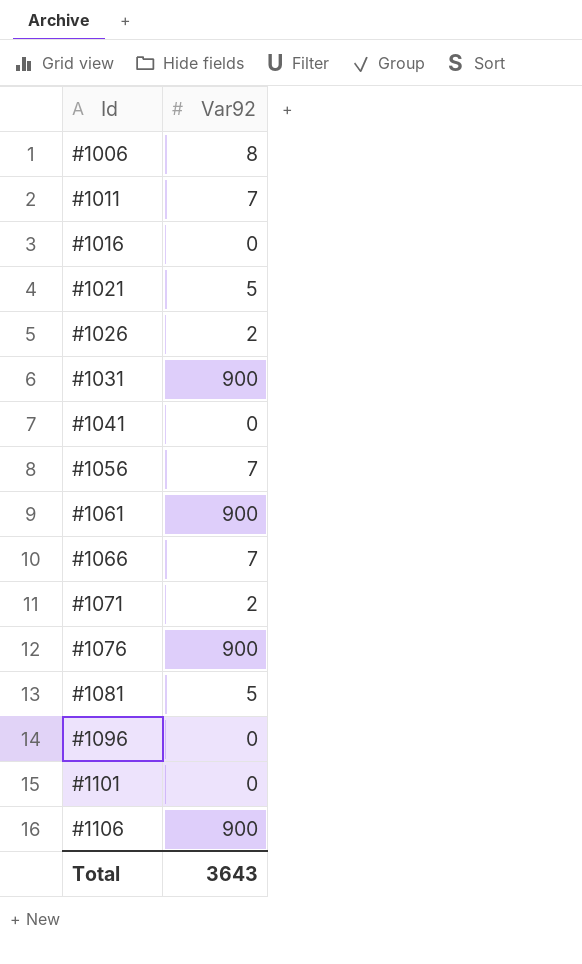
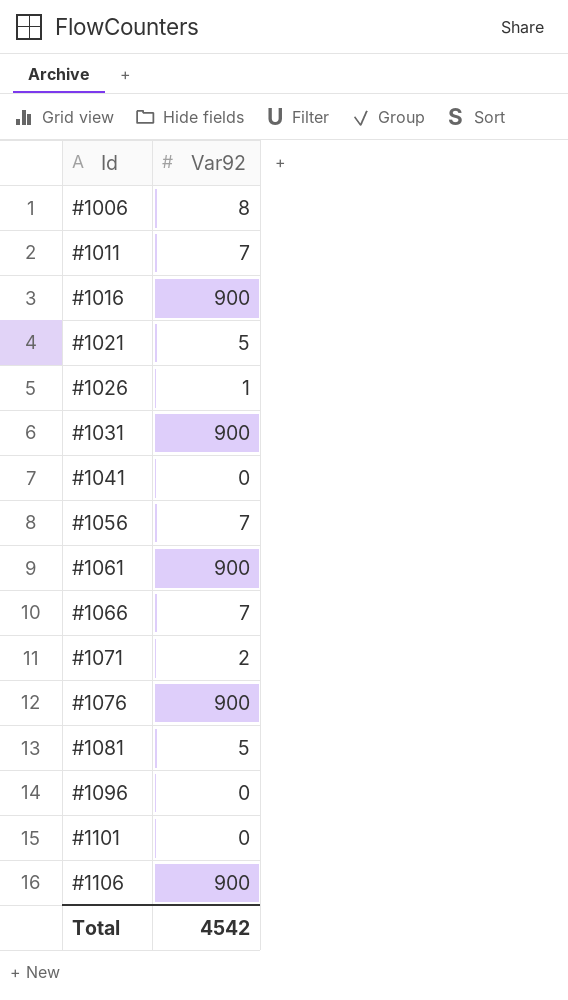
#1016 | Var92: 0 -> 900
#1026 | Var92: 2 -> 1
Total | Var92: 3643 -> 4542

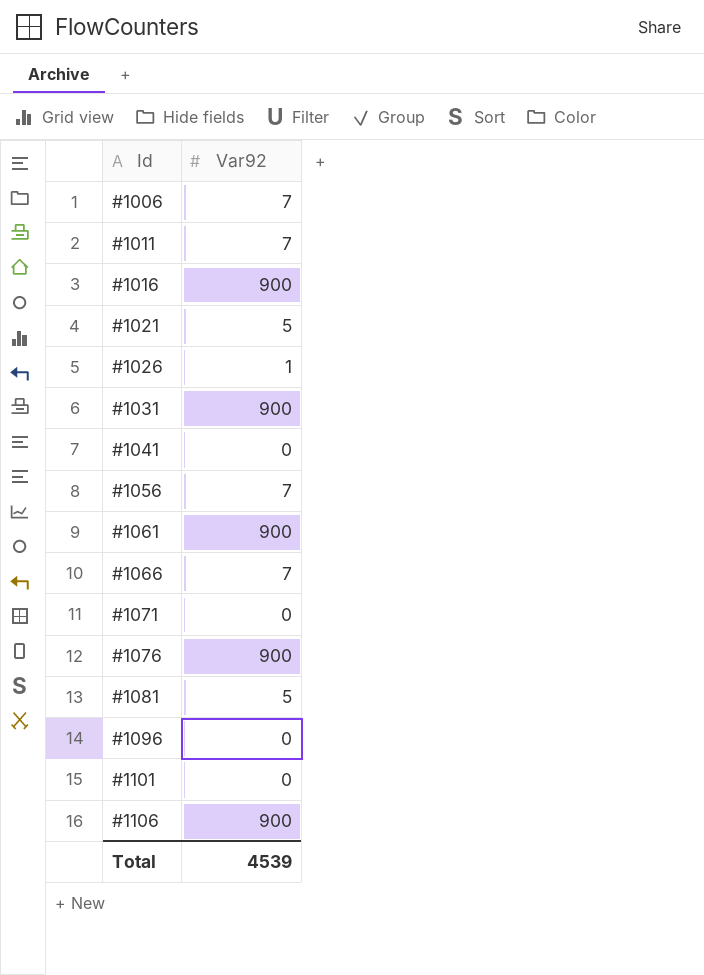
#1006 | Var92: 8 -> 7
#1071 | Var92: 2 -> 0
Total | Var92: 4542 -> 4539

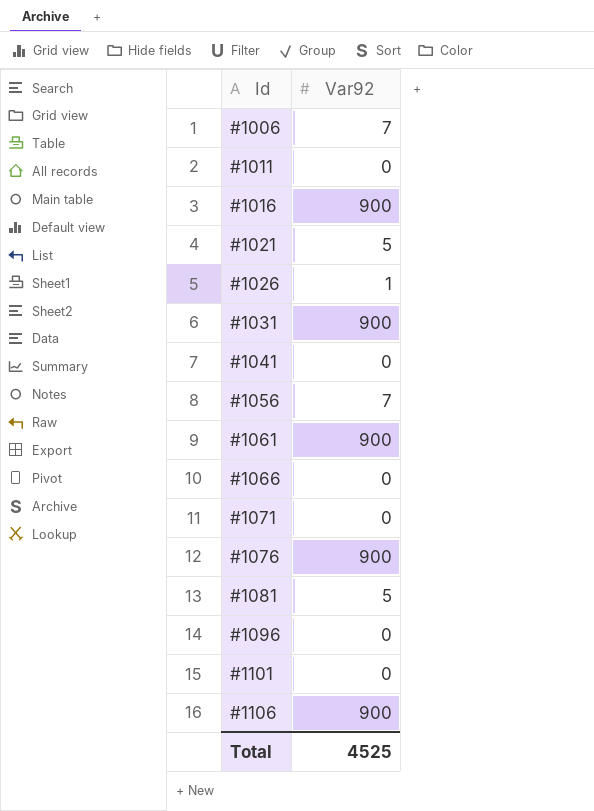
#1011 | Var92: 7 -> 0
#1066 | Var92: 7 -> 0
Total | Var92: 4539 -> 4525

